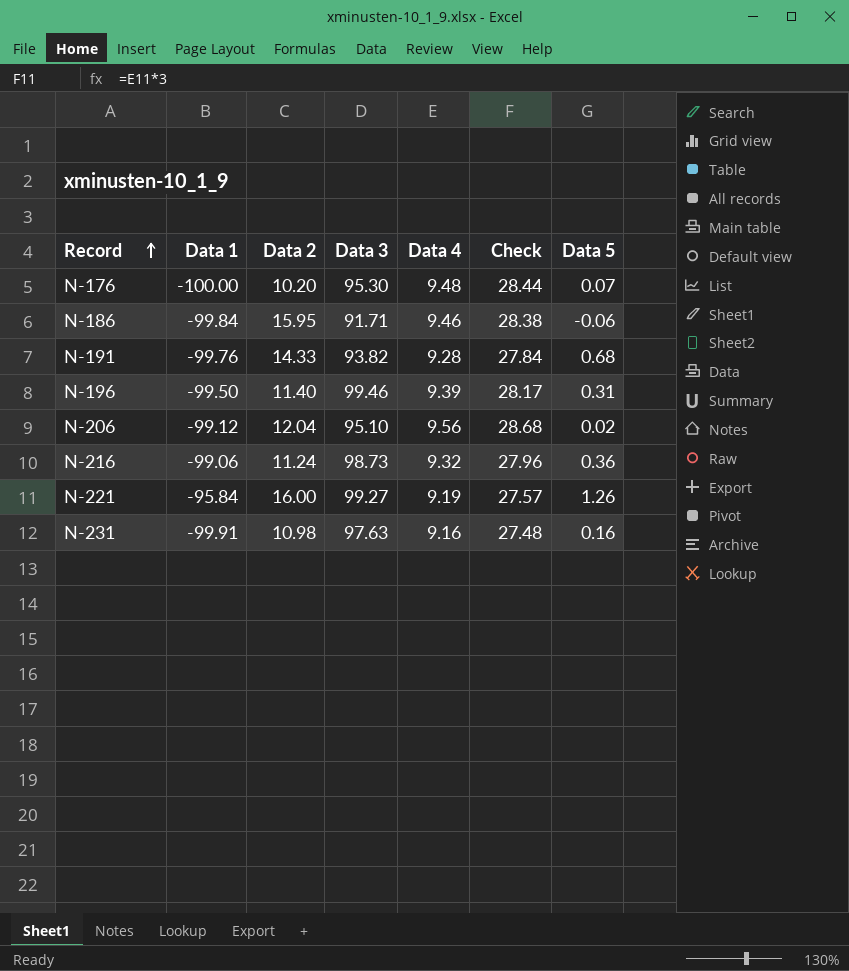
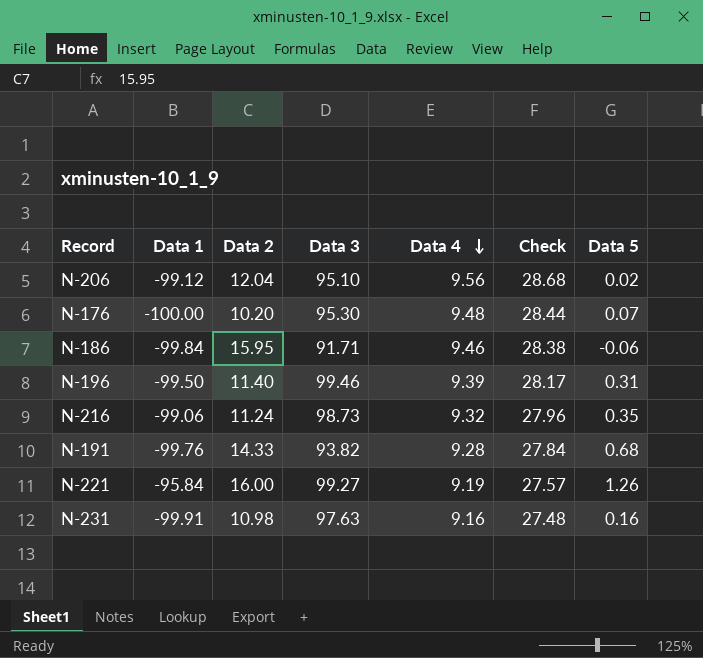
row order: Record ascending -> Data 4 descending
N-216 | Data 5: 0.36 -> 0.35

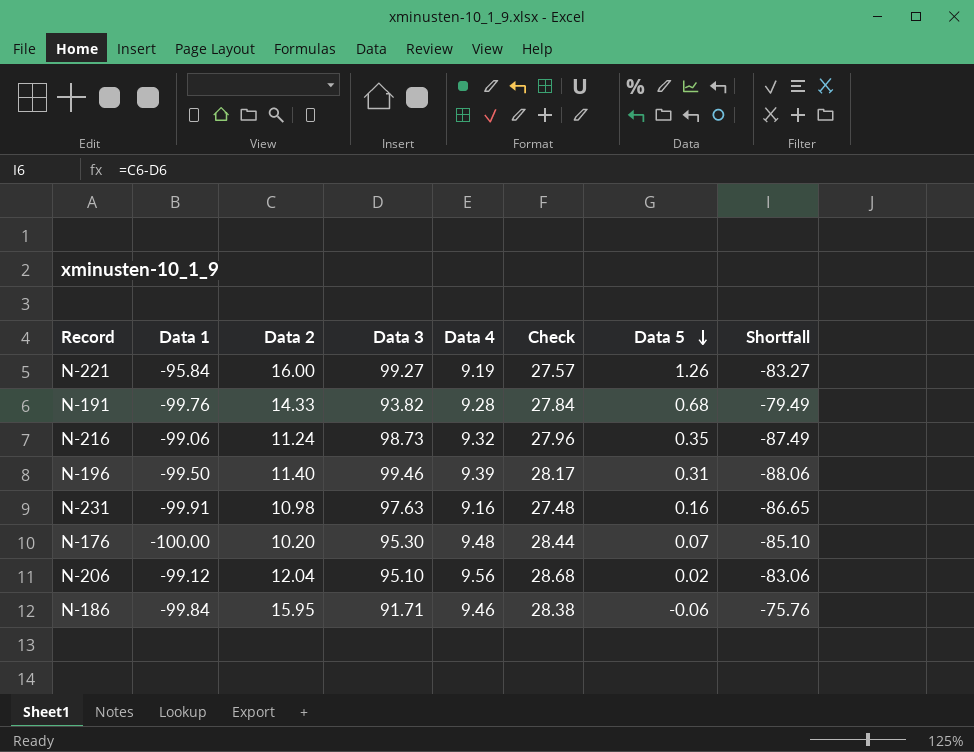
row order: Data 4 descending -> Data 5 descending
column Shortfall | formula: none -> [Data 2] - [Data 3]

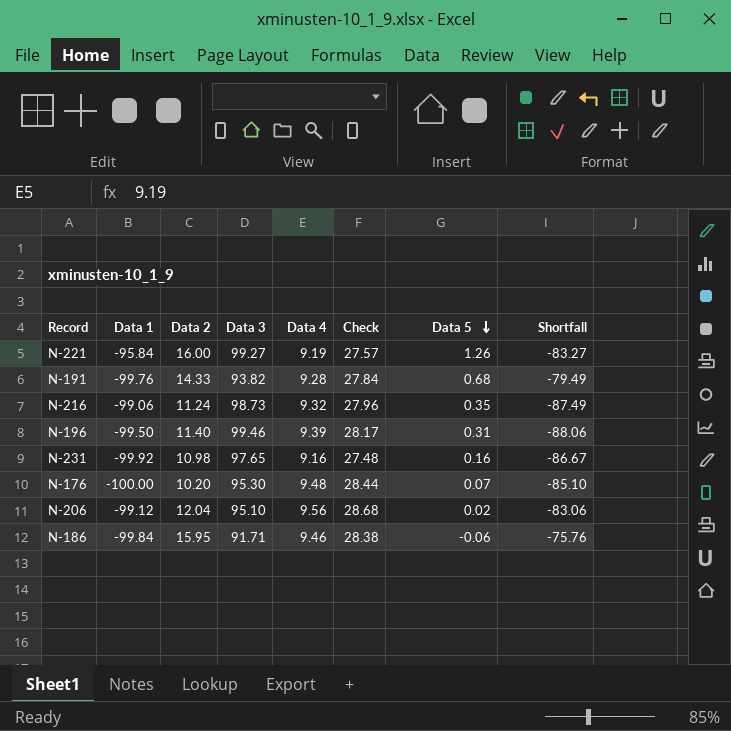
N-231 | Data 1: -99.91 -> -99.92
N-231 | Data 3: 97.63 -> 97.65
N-231 | Shortfall: -86.65 -> -86.67

